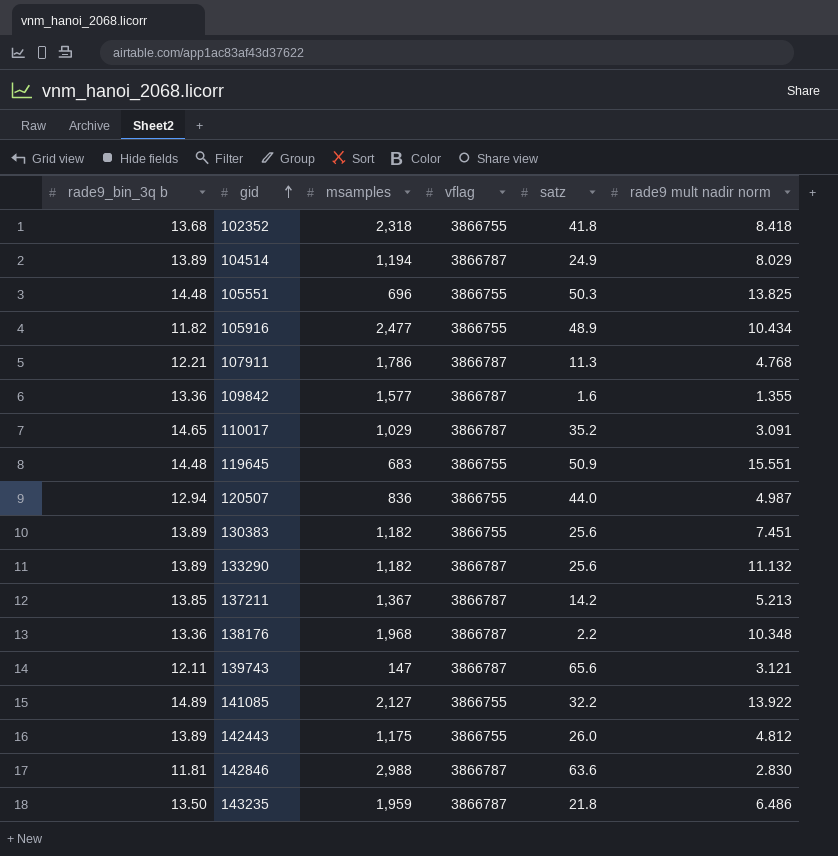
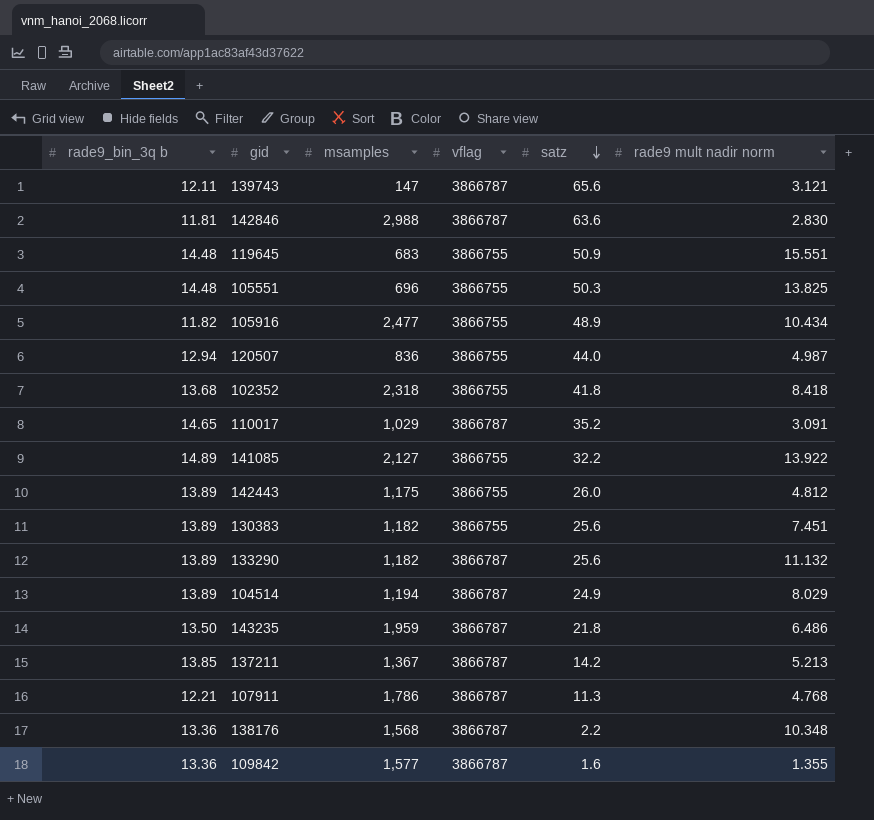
row order: gid ascending -> satz descending
138176 | msamples: 1,968 -> 1,568

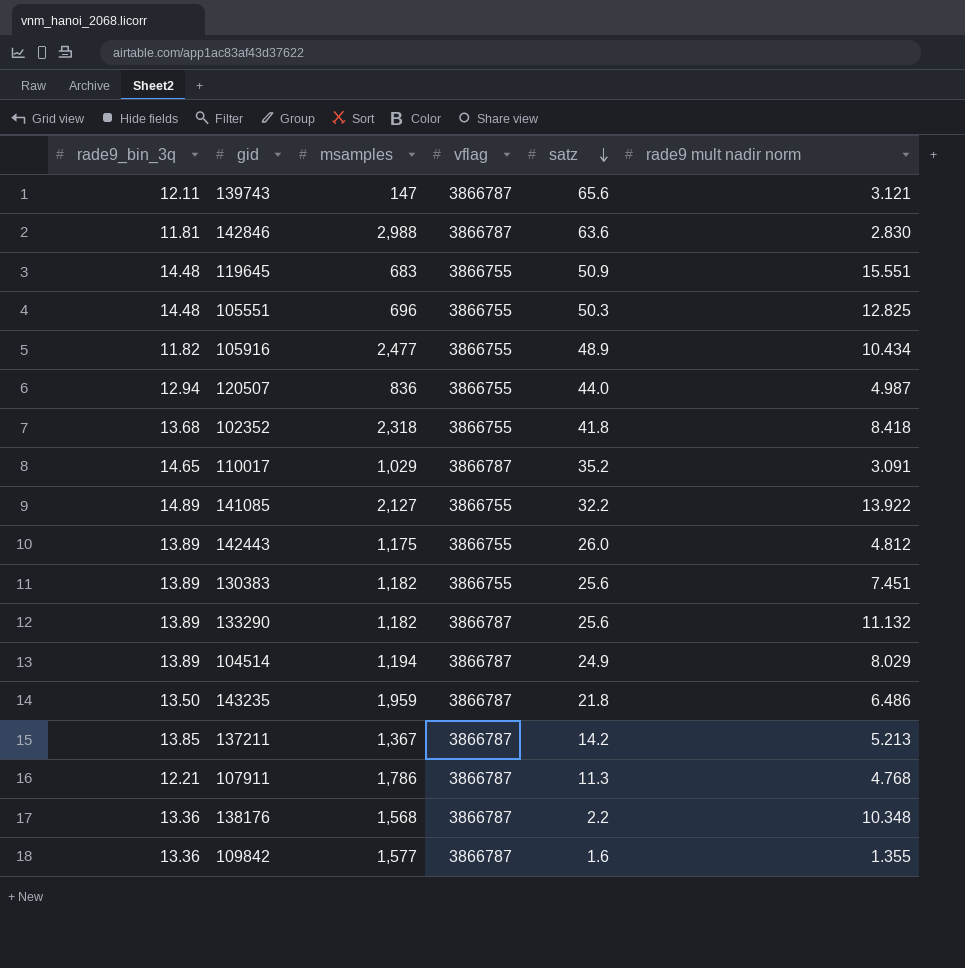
column name: rade9_bin_3q b -> rade9_bin_3q
105551 | rade9 mult nadir norm: 13.825 -> 12.825

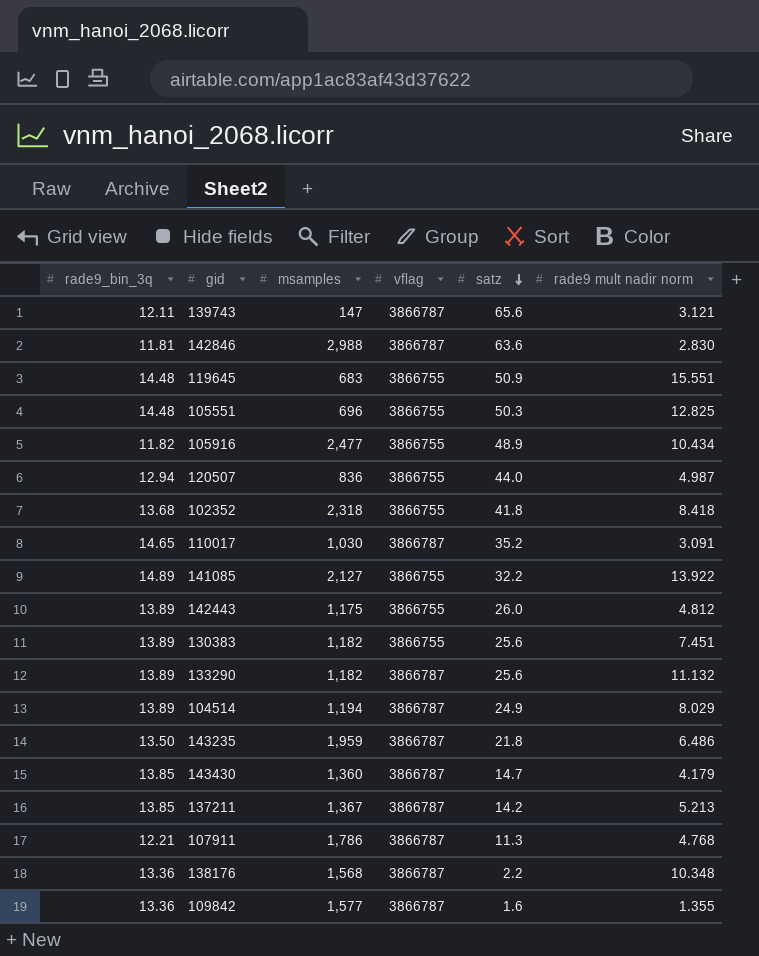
110017 | msamples: 1,029 -> 1,030
row 143430: none -> 13.85 | 1,360 | 3866787 | 14.7 | 4.179

